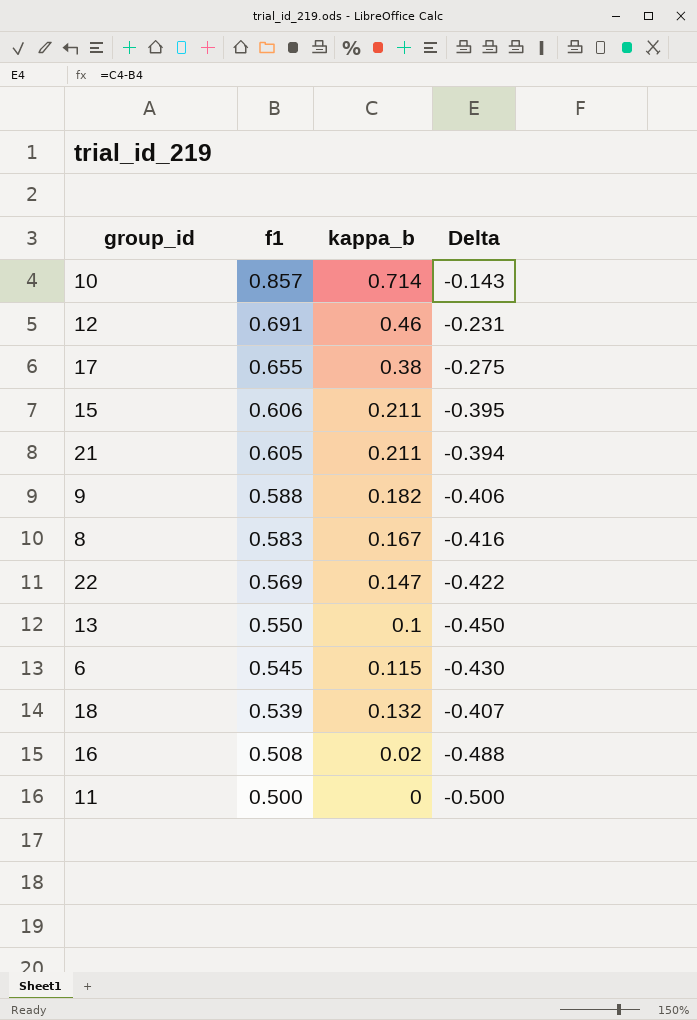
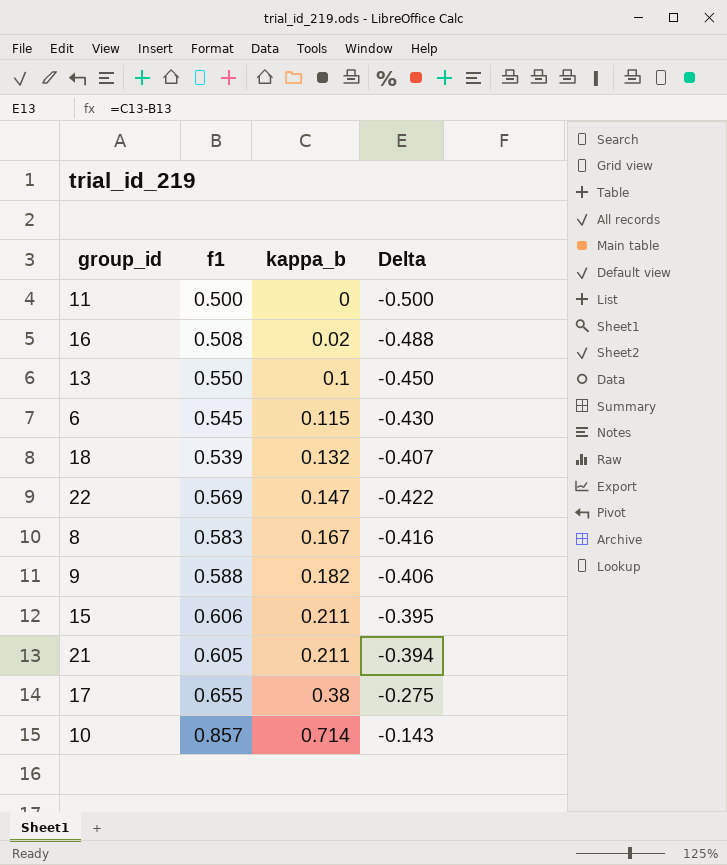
row order: f1 descending -> kappa_b ascending
row 12: 0.691 | 0.46 | -0.231 -> none

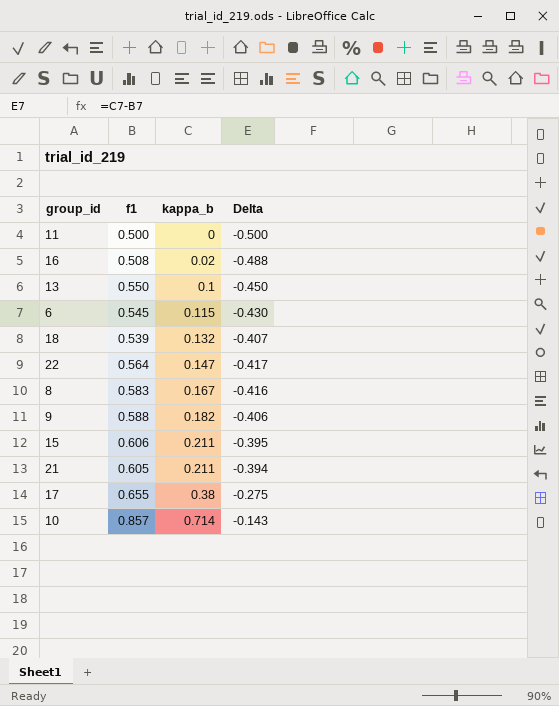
22 | f1: 0.569 -> 0.564
22 | Delta: -0.422 -> -0.417

